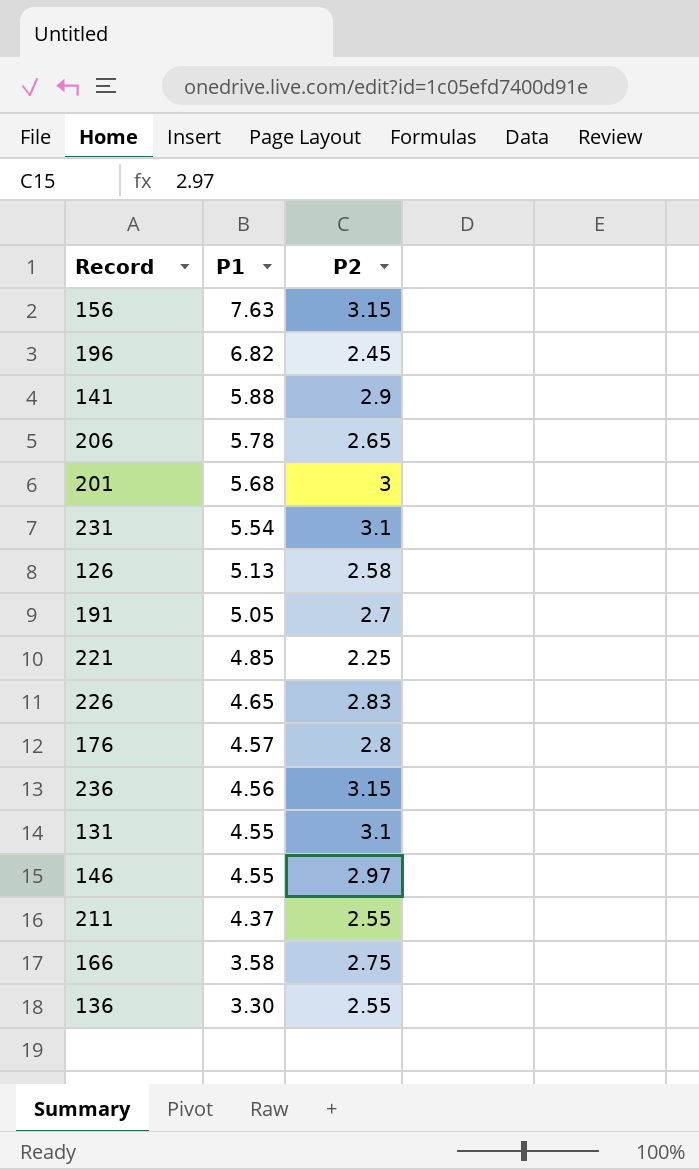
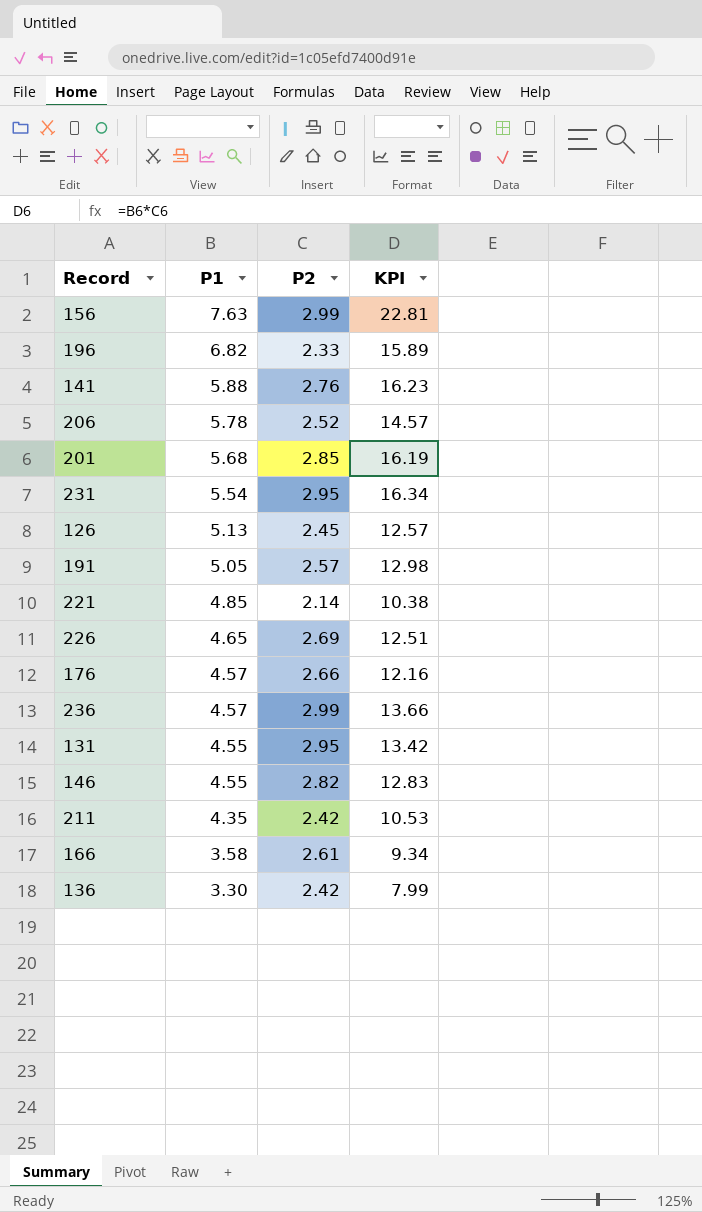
column KPI | formula: none -> [P1] * [P2]
156 | P2: 3.15 -> 2.99
196 | P2: 2.45 -> 2.33
141 | P2: 2.9 -> 2.76
206 | P2: 2.65 -> 2.52
201 | P2: 3 -> 2.85
231 | P2: 3.1 -> 2.95
126 | P2: 2.58 -> 2.45
191 | P2: 2.7 -> 2.57
221 | P2: 2.25 -> 2.14
226 | P2: 2.83 -> 2.69
176 | P2: 2.8 -> 2.66
236 | P1: 4.56 -> 4.57
236 | P2: 3.15 -> 2.99
131 | P2: 3.1 -> 2.95
146 | P2: 2.97 -> 2.82
211 | P1: 4.37 -> 4.35
211 | P2: 2.55 -> 2.42
166 | P2: 2.75 -> 2.61
136 | P2: 2.55 -> 2.42

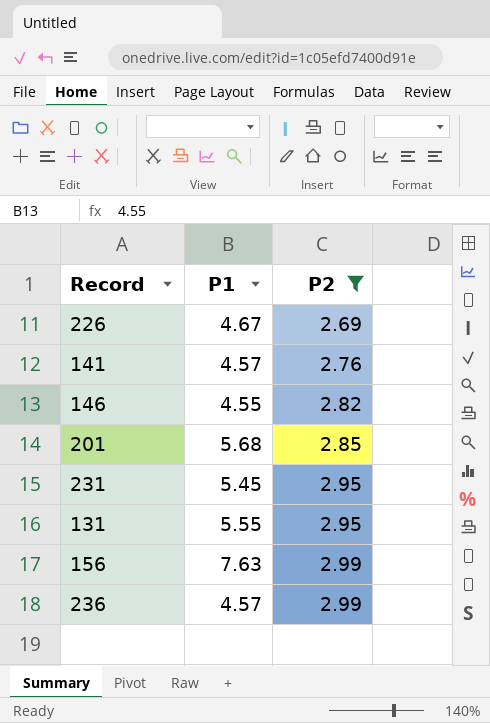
filter: none -> P2 >= 2.69
row order: P1 descending -> P2 ascending
column KPI | formula: [P1] * [P2] -> none
226 | P1: 4.65 -> 4.67
141 | P1: 5.88 -> 4.57
231 | P1: 5.54 -> 5.45
131 | P1: 4.55 -> 5.55

